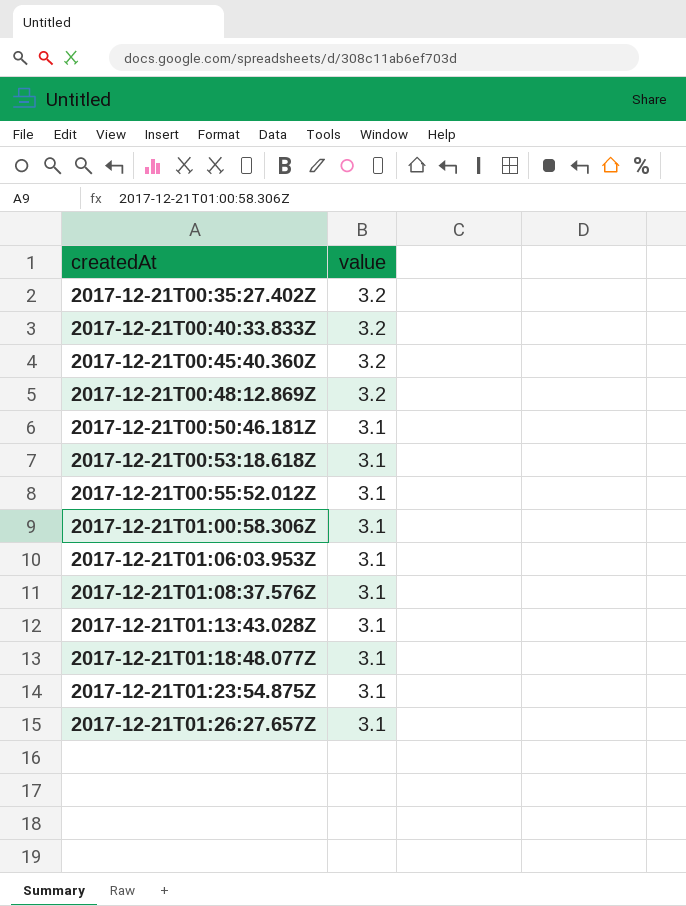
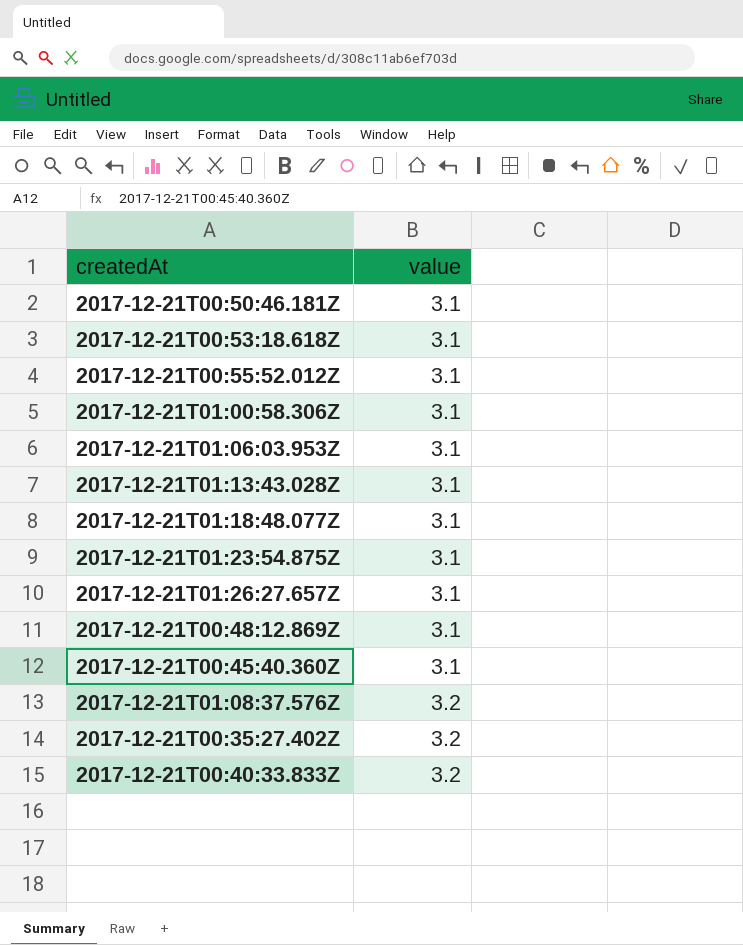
row order: createdAt ascending -> value ascending
2017-12-21T00:48:12.869Z | value: 3.2 -> 3.1
2017-12-21T00:45:40.360Z | value: 3.2 -> 3.1
2017-12-21T01:08:37.576Z | value: 3.1 -> 3.2

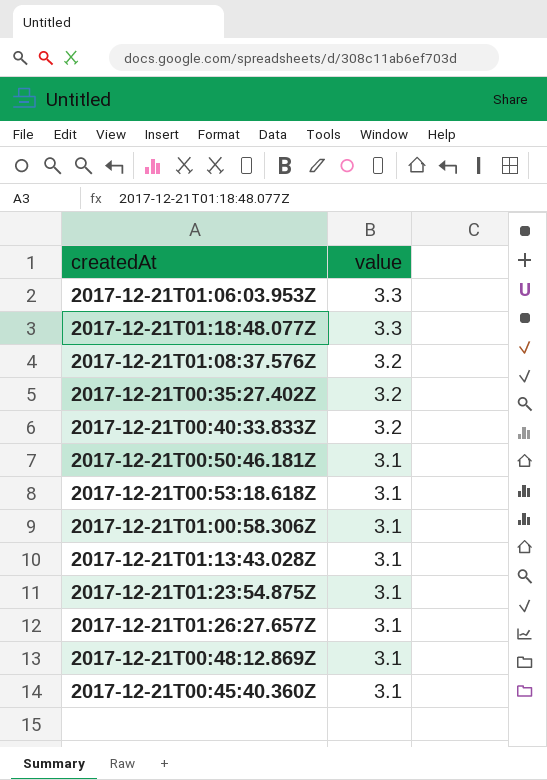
row order: value ascending -> value descending
row 2017-12-21T00:55:52.012Z: 3.1 -> none
2017-12-21T01:06:03.953Z | value: 3.1 -> 3.3
2017-12-21T01:18:48.077Z | value: 3.1 -> 3.3

